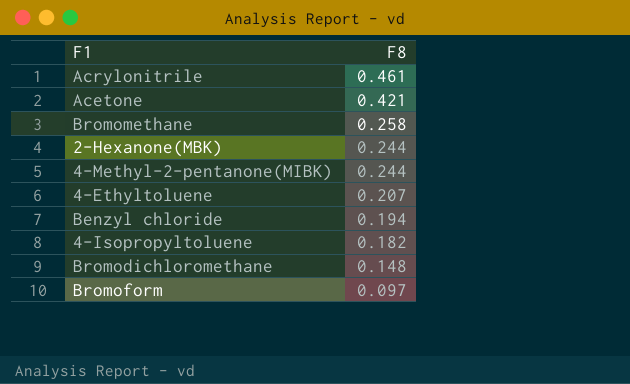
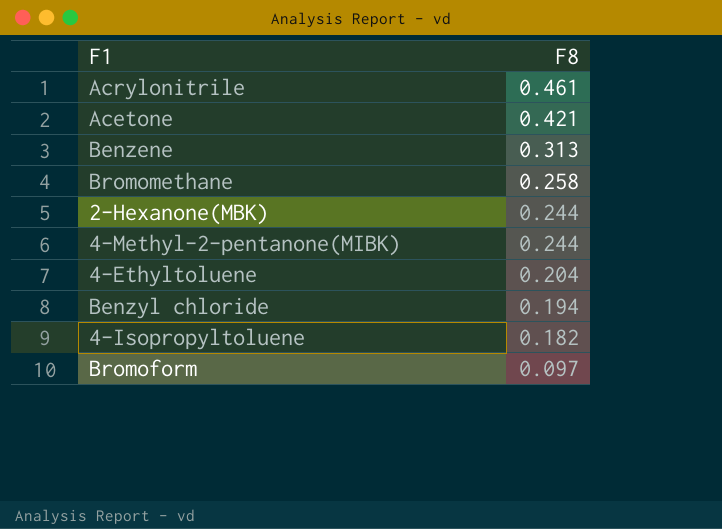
row Bromodichloromethane: 0.148 -> none
row Benzene: none -> 0.313
4-Ethyltoluene | F8: 0.207 -> 0.204

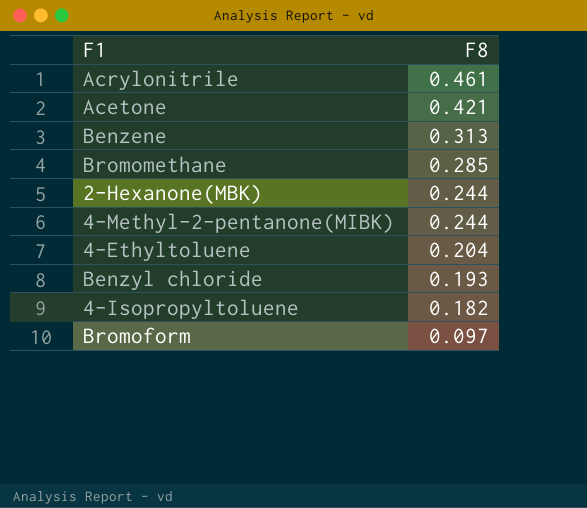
Bromomethane | F8: 0.258 -> 0.285
Benzyl chloride | F8: 0.194 -> 0.193

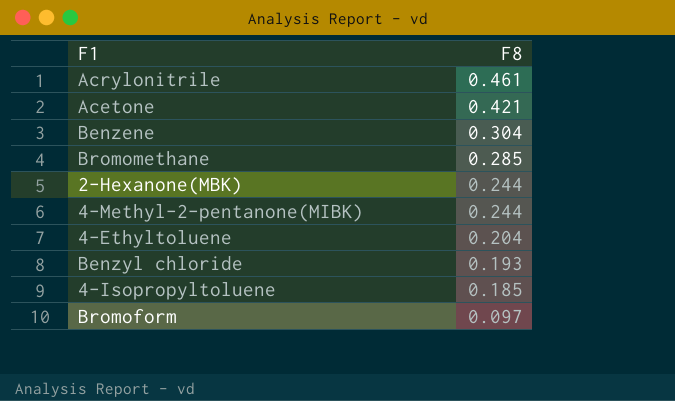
Benzene | F8: 0.313 -> 0.304
4-Isopropyltoluene | F8: 0.182 -> 0.185

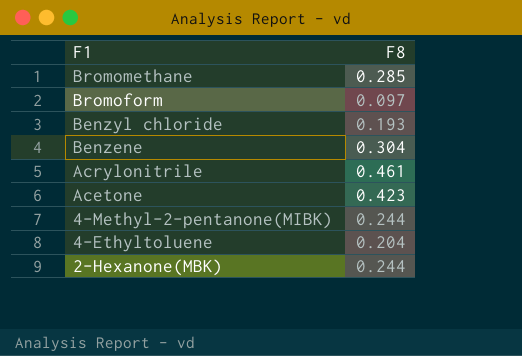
row order: F8 descending -> F1 descending
row 4-Isopropyltoluene: 0.185 -> none
Acetone | F8: 0.421 -> 0.423

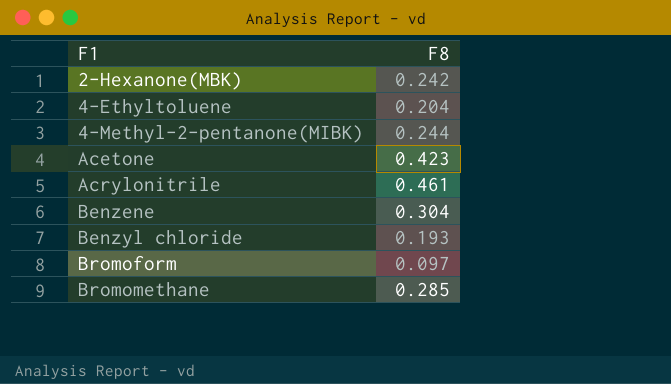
row order: F1 descending -> F1 ascending
2-Hexanone(MBK) | F8: 0.244 -> 0.242

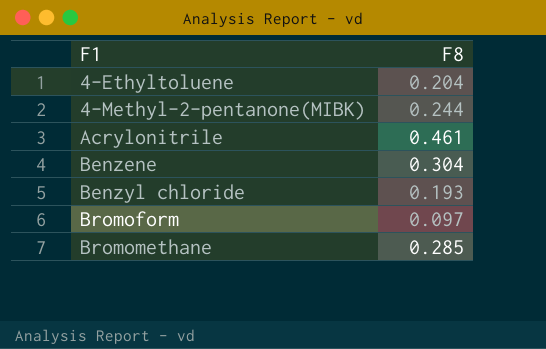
row 2-Hexanone(MBK): 0.242 -> none
row Acetone: 0.423 -> none

